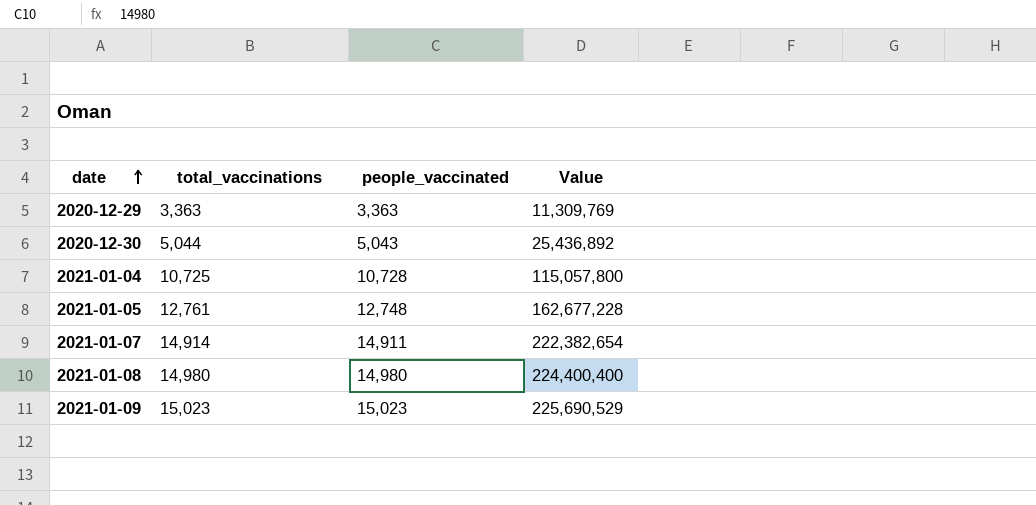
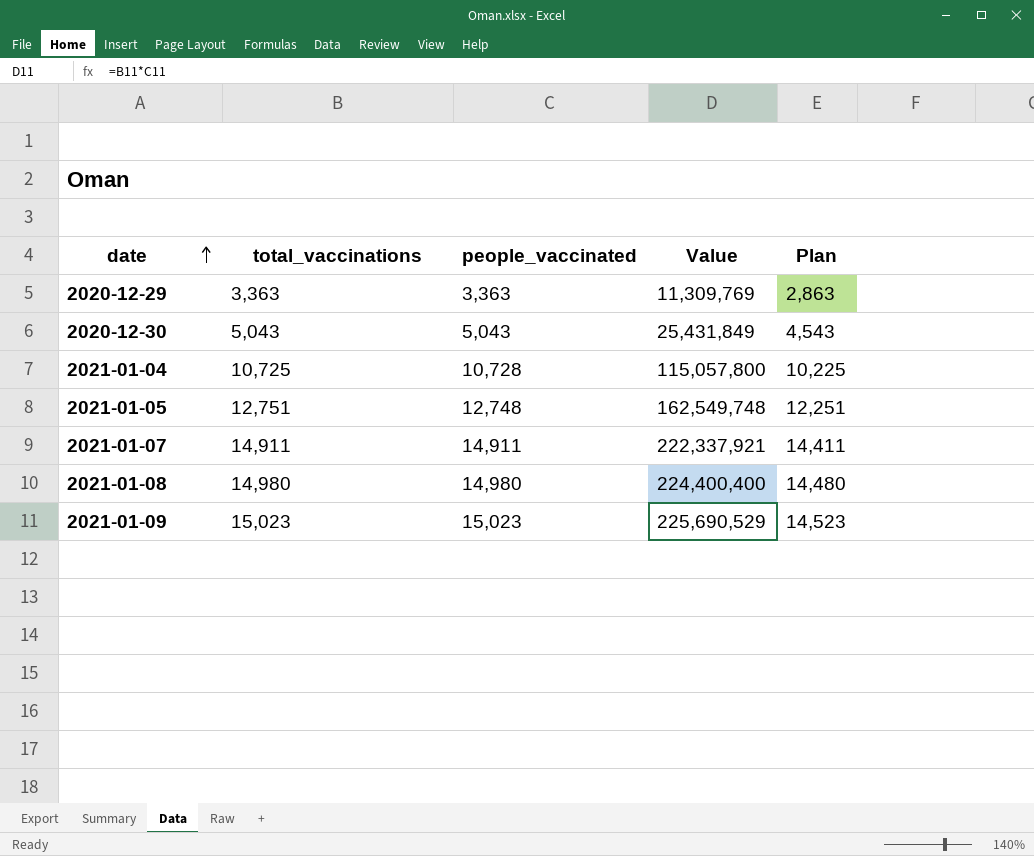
column Plan | formula: none -> [total_vaccinations] - 500
2020-12-30 | total_vaccinations: 5,044 -> 5,043
2020-12-30 | Value: 25,436,892 -> 25,431,849
2021-01-05 | total_vaccinations: 12,761 -> 12,751
2021-01-05 | Value: 162,677,228 -> 162,549,748
2021-01-07 | total_vaccinations: 14,914 -> 14,911
2021-01-07 | Value: 222,382,654 -> 222,337,921

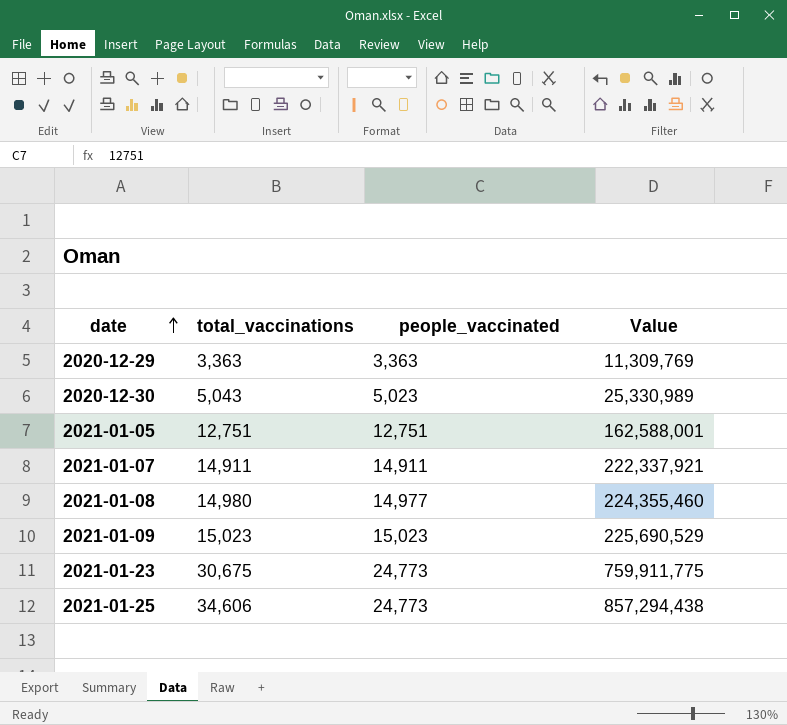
column Plan | formula: [total_vaccinations] - 500 -> none
row 2021-01-04: 10,725 | 10,728 | 115,057,800 | 10,225 -> none
2020-12-30 | people_vaccinated: 5,043 -> 5,023
2020-12-30 | Value: 25,431,849 -> 25,330,989
2021-01-05 | people_vaccinated: 12,748 -> 12,751
2021-01-05 | Value: 162,549,748 -> 162,588,001
2021-01-08 | people_vaccinated: 14,980 -> 14,977
2021-01-08 | Value: 224,400,400 -> 224,355,460
row 2021-01-23: none -> 30,675 | 24,773 | 759,911,775
row 2021-01-25: none -> 34,606 | 24,773 | 857,294,438

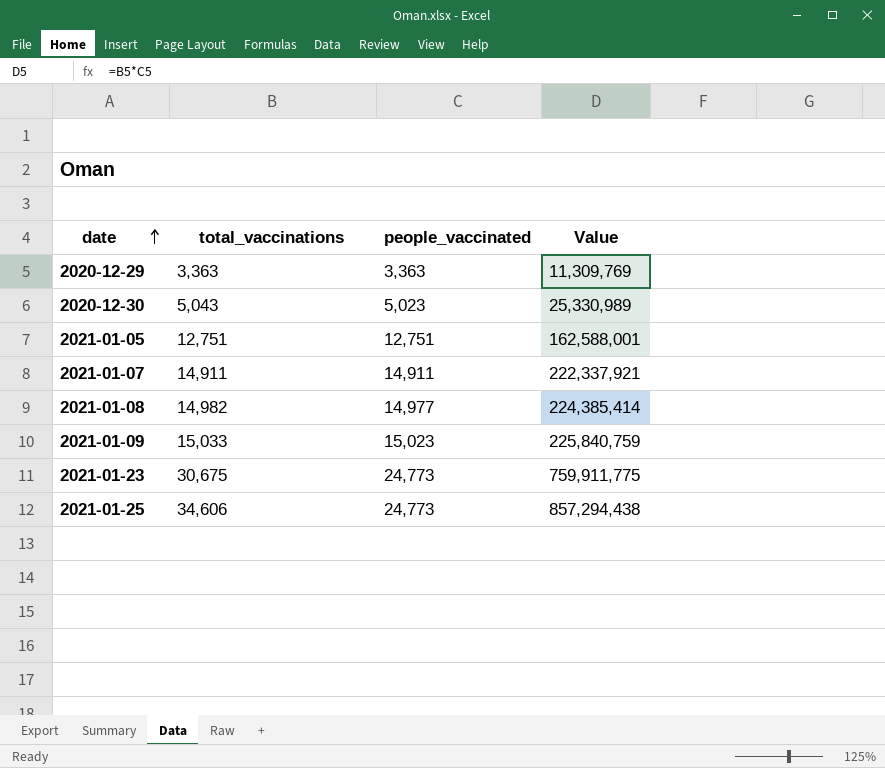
2021-01-08 | total_vaccinations: 14,980 -> 14,982
2021-01-08 | Value: 224,355,460 -> 224,385,414
2021-01-09 | total_vaccinations: 15,023 -> 15,033
2021-01-09 | Value: 225,690,529 -> 225,840,759

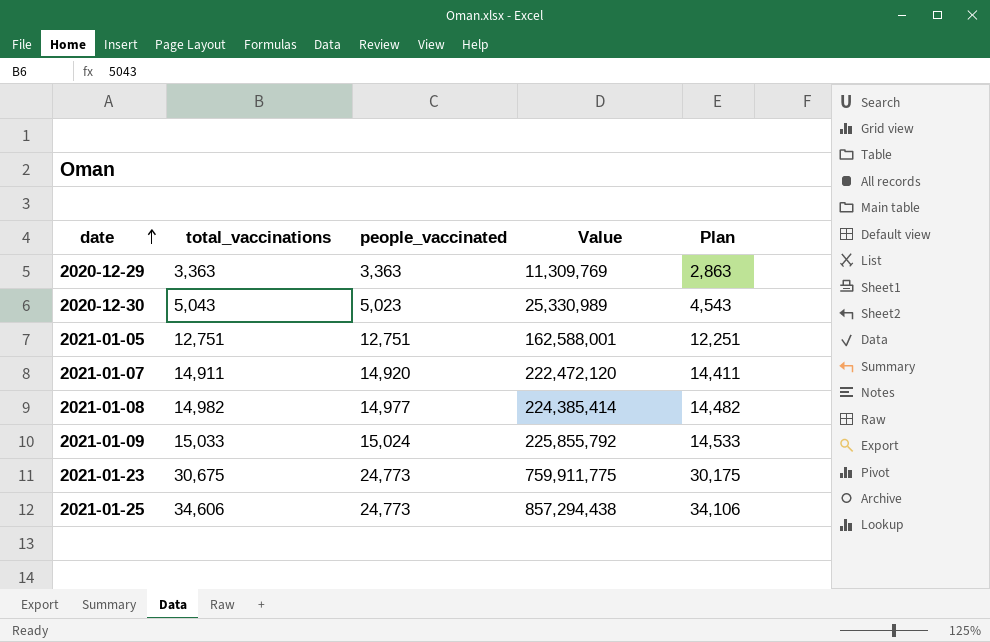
column Plan | formula: none -> [total_vaccinations] - 500
2021-01-07 | people_vaccinated: 14,911 -> 14,920
2021-01-07 | Value: 222,337,921 -> 222,472,120
2021-01-09 | people_vaccinated: 15,023 -> 15,024
2021-01-09 | Value: 225,840,759 -> 225,855,792

